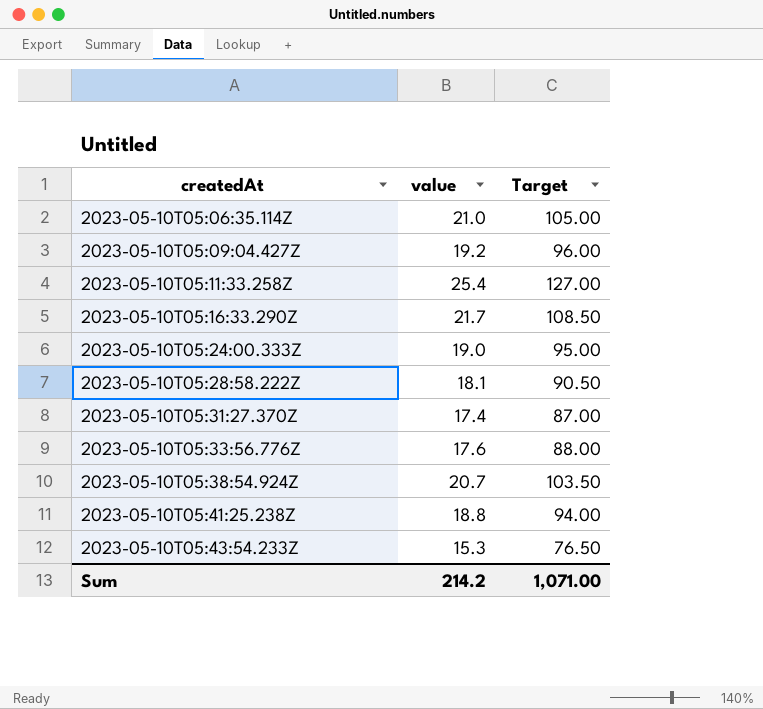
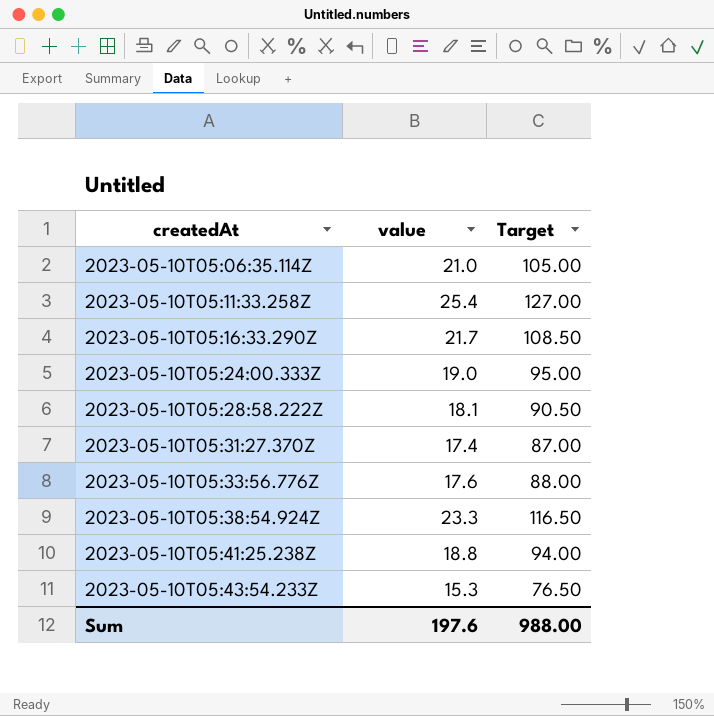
row 2023-05-10T05:09:04.427Z: 19.2 | 96.00 -> none
2023-05-10T05:38:54.924Z | value: 20.7 -> 23.3
2023-05-10T05:38:54.924Z | Target: 103.50 -> 116.50
Sum | value: 214.2 -> 197.6
Sum | Target: 1,071.00 -> 988.00

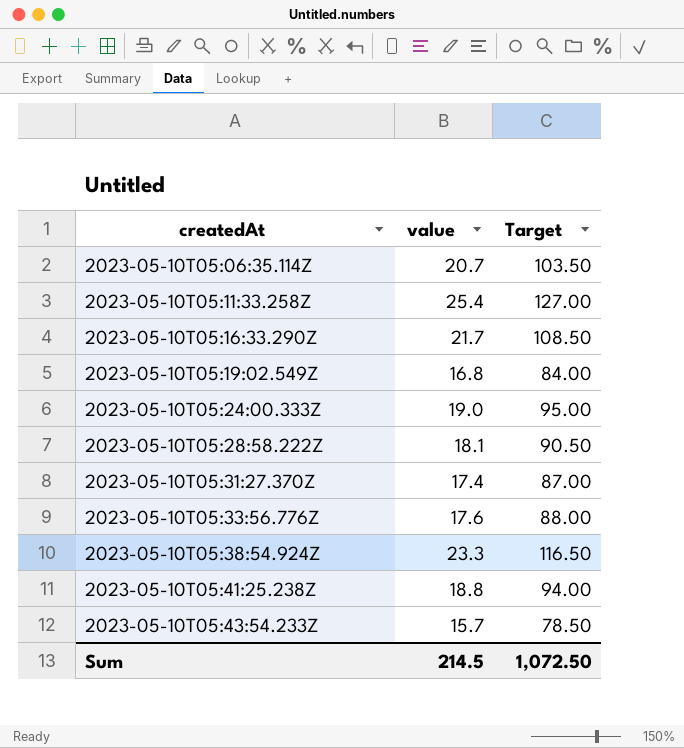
2023-05-10T05:06:35.114Z | value: 21.0 -> 20.7
2023-05-10T05:06:35.114Z | Target: 105.00 -> 103.50
row 2023-05-10T05:19:02.549Z: none -> 16.8 | 84.00
2023-05-10T05:43:54.233Z | value: 15.3 -> 15.7
2023-05-10T05:43:54.233Z | Target: 76.50 -> 78.50
Sum | value: 197.6 -> 214.5
Sum | Target: 988.00 -> 1,072.50

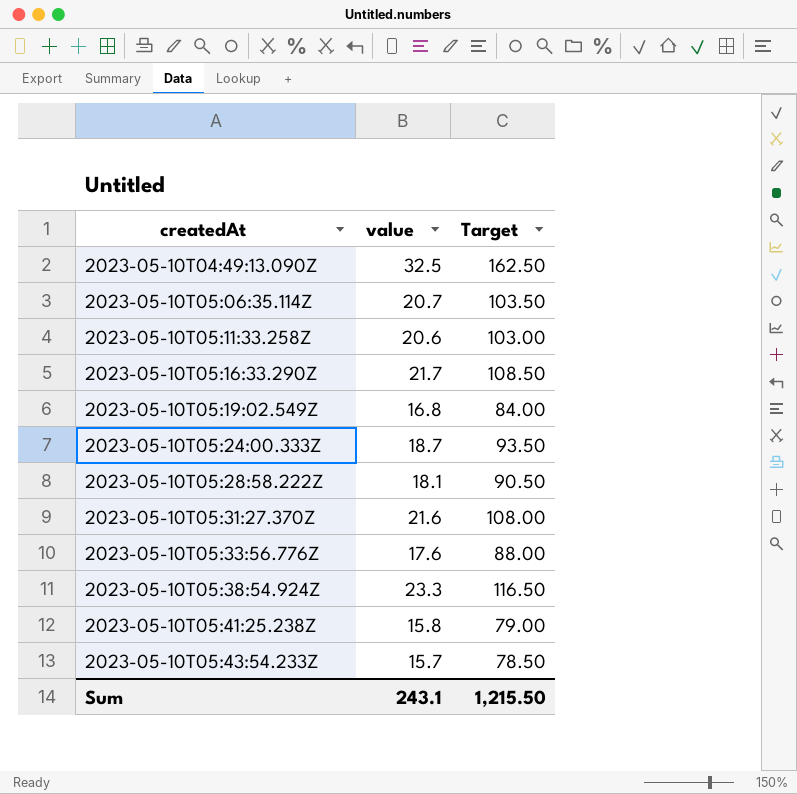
row 2023-05-10T04:49:13.090Z: none -> 32.5 | 162.50
2023-05-10T05:11:33.258Z | value: 25.4 -> 20.6
2023-05-10T05:11:33.258Z | Target: 127.00 -> 103.00
2023-05-10T05:24:00.333Z | value: 19.0 -> 18.7
2023-05-10T05:24:00.333Z | Target: 95.00 -> 93.50
2023-05-10T05:31:27.370Z | value: 17.4 -> 21.6
2023-05-10T05:31:27.370Z | Target: 87.00 -> 108.00
2023-05-10T05:41:25.238Z | value: 18.8 -> 15.8
2023-05-10T05:41:25.238Z | Target: 94.00 -> 79.00
Sum | value: 214.5 -> 243.1
Sum | Target: 1,072.50 -> 1,215.50

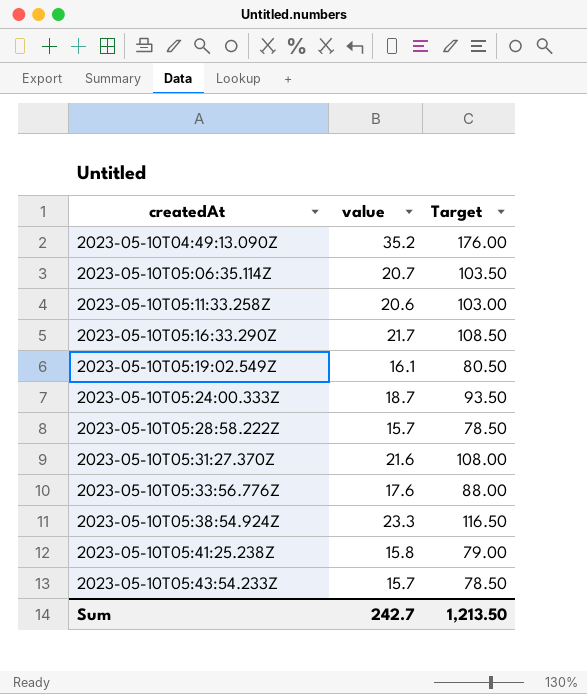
2023-05-10T04:49:13.090Z | value: 32.5 -> 35.2
2023-05-10T04:49:13.090Z | Target: 162.50 -> 176.00
2023-05-10T05:19:02.549Z | value: 16.8 -> 16.1
2023-05-10T05:19:02.549Z | Target: 84.00 -> 80.50
2023-05-10T05:28:58.222Z | value: 18.1 -> 15.7
2023-05-10T05:28:58.222Z | Target: 90.50 -> 78.50
Sum | value: 243.1 -> 242.7
Sum | Target: 1,215.50 -> 1,213.50

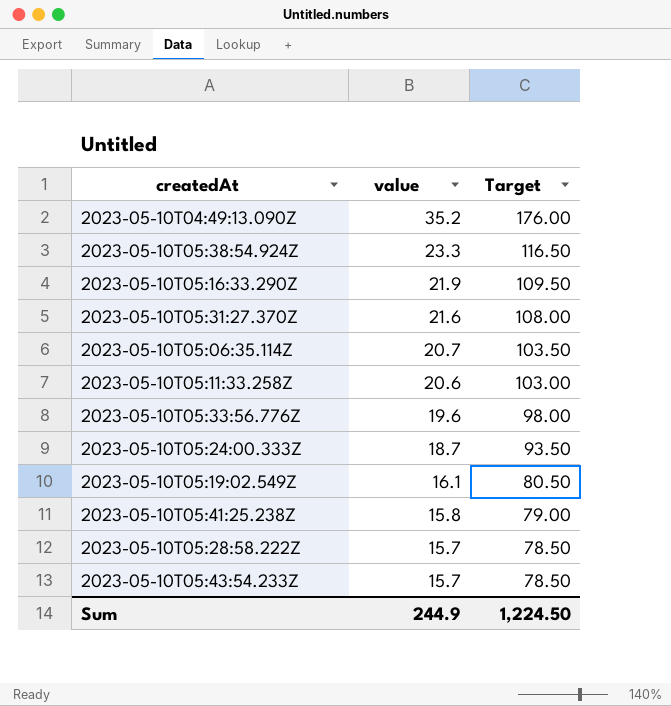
row order: createdAt ascending -> value descending
2023-05-10T05:16:33.290Z | value: 21.7 -> 21.9
2023-05-10T05:16:33.290Z | Target: 108.50 -> 109.50
2023-05-10T05:33:56.776Z | value: 17.6 -> 19.6
2023-05-10T05:33:56.776Z | Target: 88.00 -> 98.00
Sum | value: 242.7 -> 244.9
Sum | Target: 1,213.50 -> 1,224.50

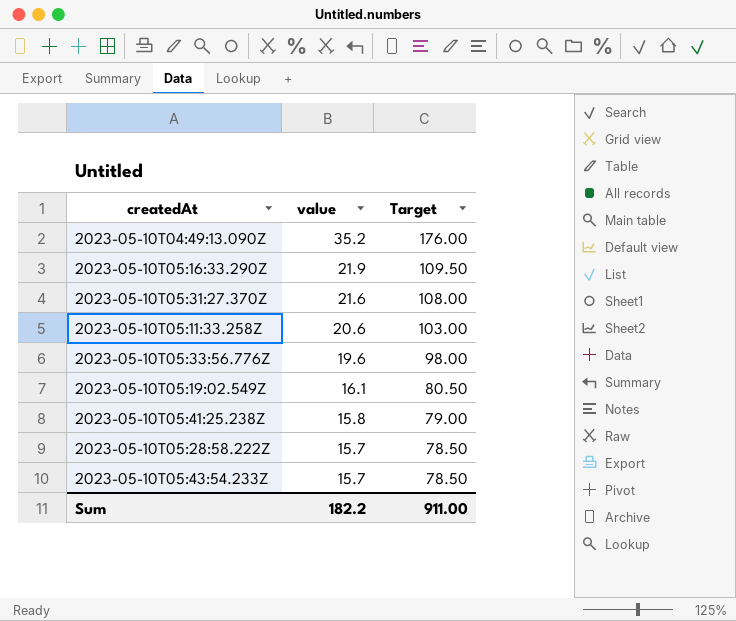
row 2023-05-10T05:38:54.924Z: 23.3 | 116.50 -> none
row 2023-05-10T05:06:35.114Z: 20.7 | 103.50 -> none
row 2023-05-10T05:24:00.333Z: 18.7 | 93.50 -> none
Sum | value: 244.9 -> 182.2
Sum | Target: 1,224.50 -> 911.00

